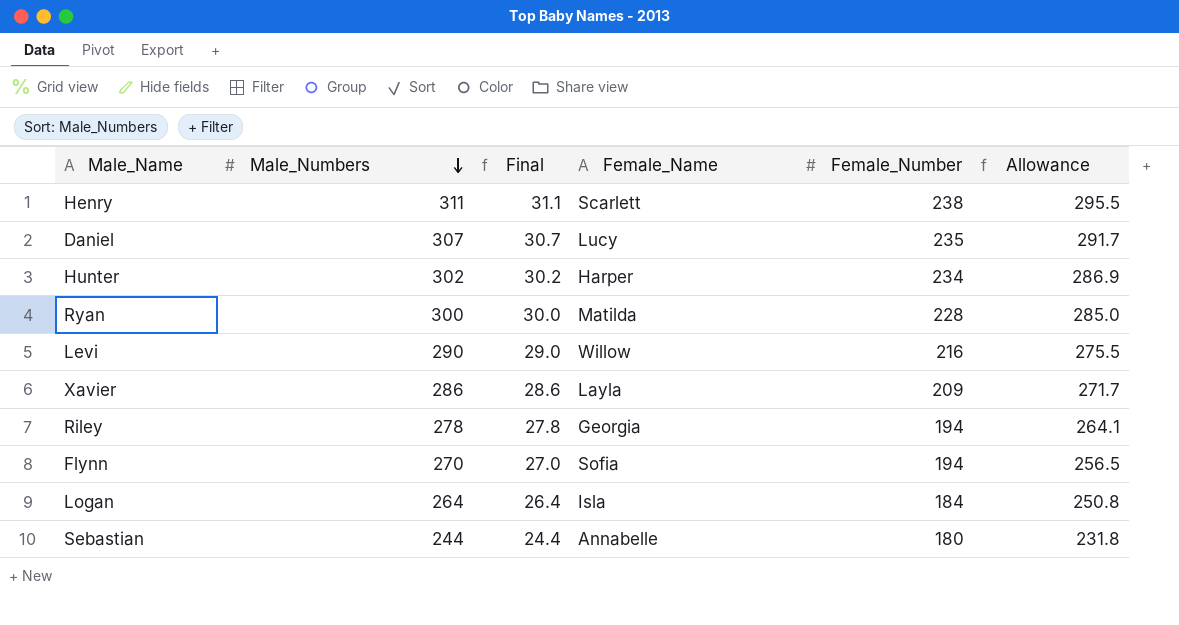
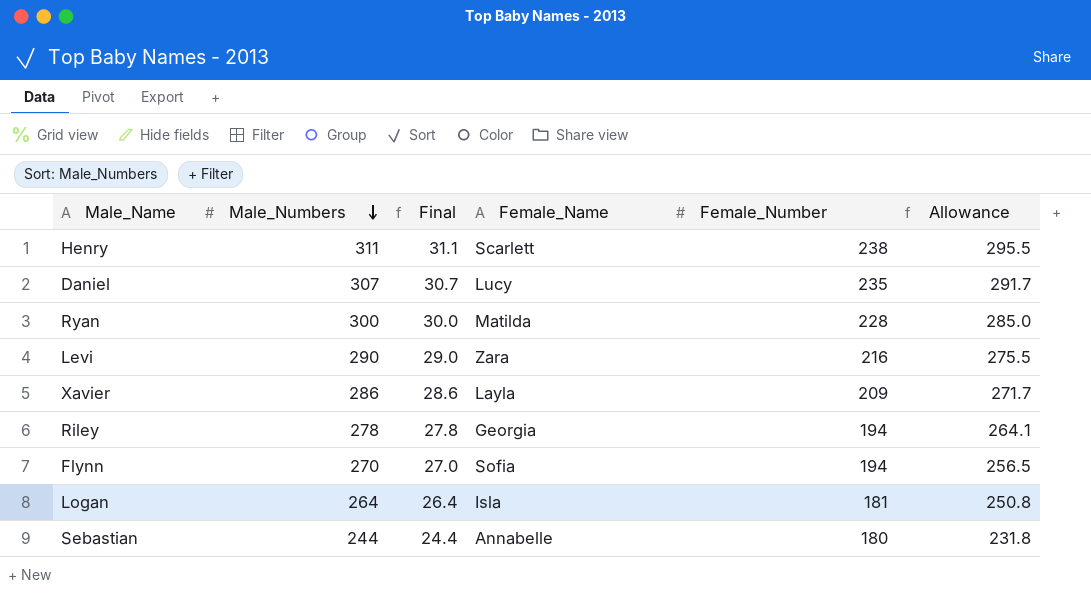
row Hunter: 302 | 30.2 | Harper | 234 | 286.9 -> none
Levi | Female_Name: Willow -> Zara
Logan | Female_Number: 184 -> 181

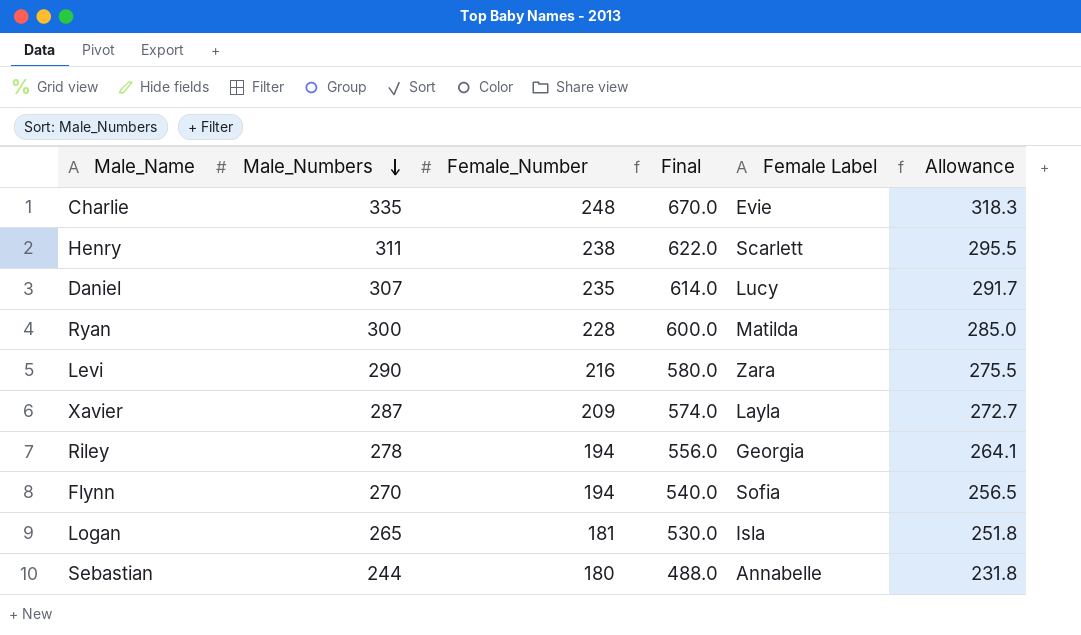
column Female_Number | position: 5 -> 3
column Final | formula: [Male_Numbers] * 0.1 -> [Male_Numbers] * 2
column name: Female_Name -> Female Label
row Charlie: none -> 335 | 248 | 670.0 | Evie | 318.3
Xavier | Male_Numbers: 286 -> 287
Xavier | Allowance: 271.7 -> 272.7
Logan | Male_Numbers: 264 -> 265
Logan | Allowance: 250.8 -> 251.8

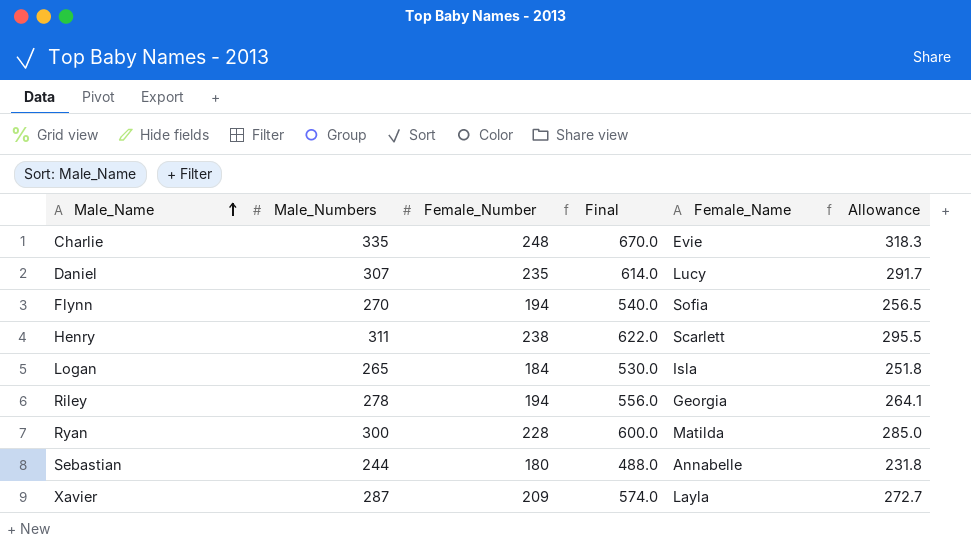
row order: Male_Numbers descending -> Male_Name ascending
column name: Female Label -> Female_Name
row Levi: 290 | 216 | 580.0 | Zara | 275.5 -> none
Logan | Female_Number: 181 -> 184

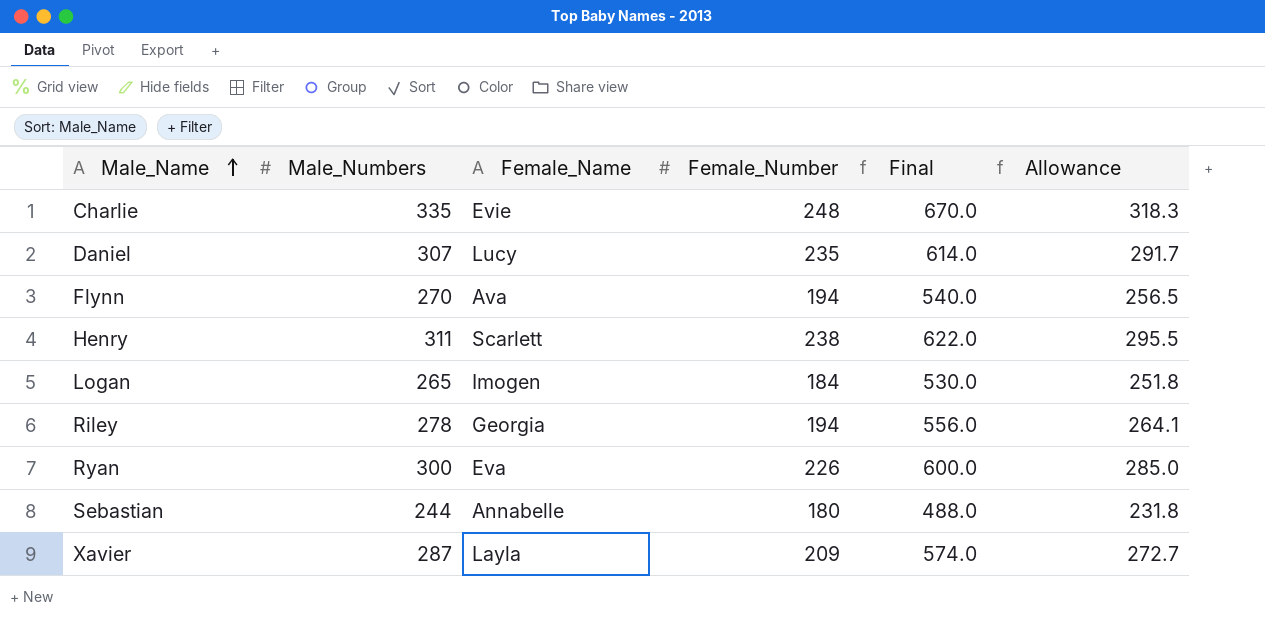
column Female_Name | position: 5 -> 3
Flynn | Female_Name: Sofia -> Ava
Logan | Female_Name: Isla -> Imogen
Ryan | Female_Name: Matilda -> Eva
Ryan | Female_Number: 228 -> 226

